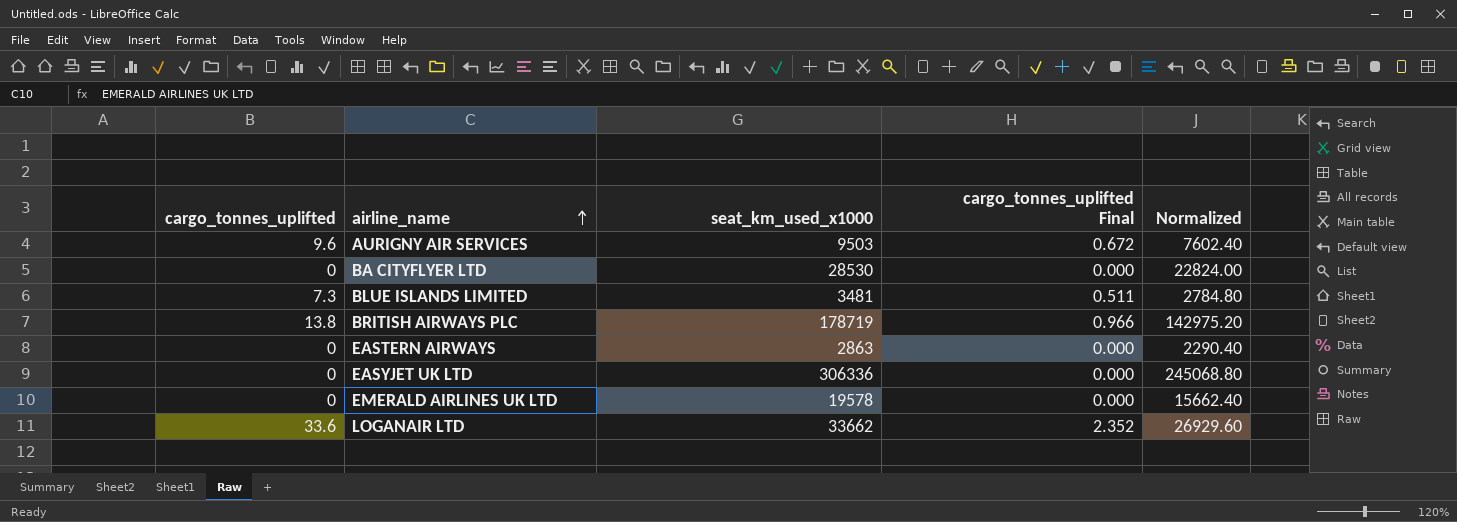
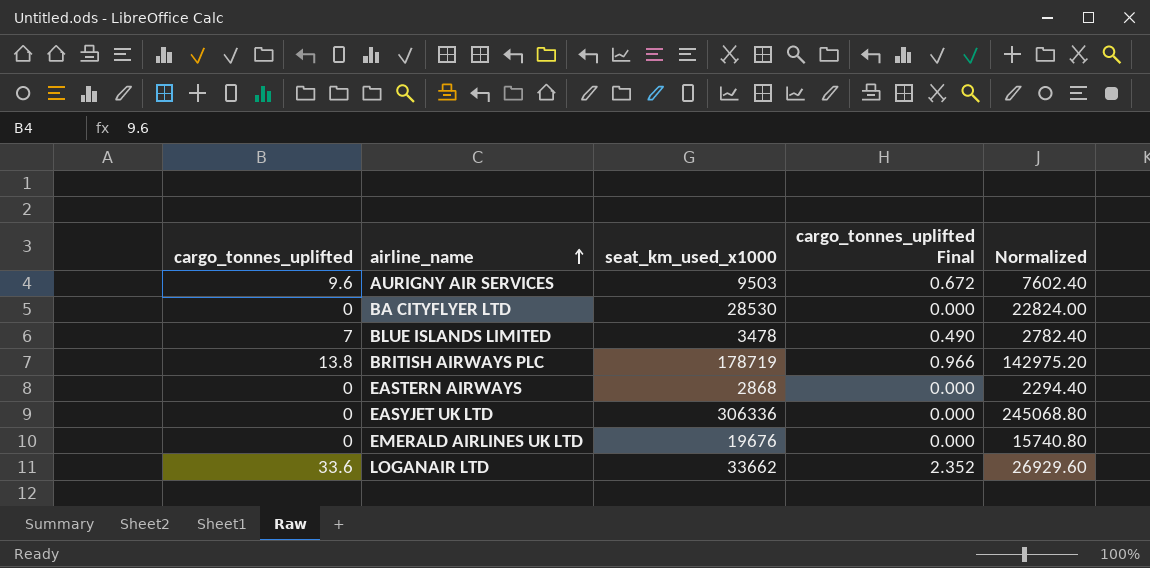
BLUE ISLANDS LIMITED | cargo_tonnes_uplifted: 7.3 -> 7
BLUE ISLANDS LIMITED | seat_km_used_x1000: 3481 -> 3478
BLUE ISLANDS LIMITED | cargo_tonnes_uplifted Final: 0.511 -> 0.490
BLUE ISLANDS LIMITED | Normalized: 2784.80 -> 2782.40
EASTERN AIRWAYS | seat_km_used_x1000: 2863 -> 2868
EASTERN AIRWAYS | Normalized: 2290.40 -> 2294.40
EMERALD AIRLINES UK LTD | seat_km_used_x1000: 19578 -> 19676
EMERALD AIRLINES UK LTD | Normalized: 15662.40 -> 15740.80

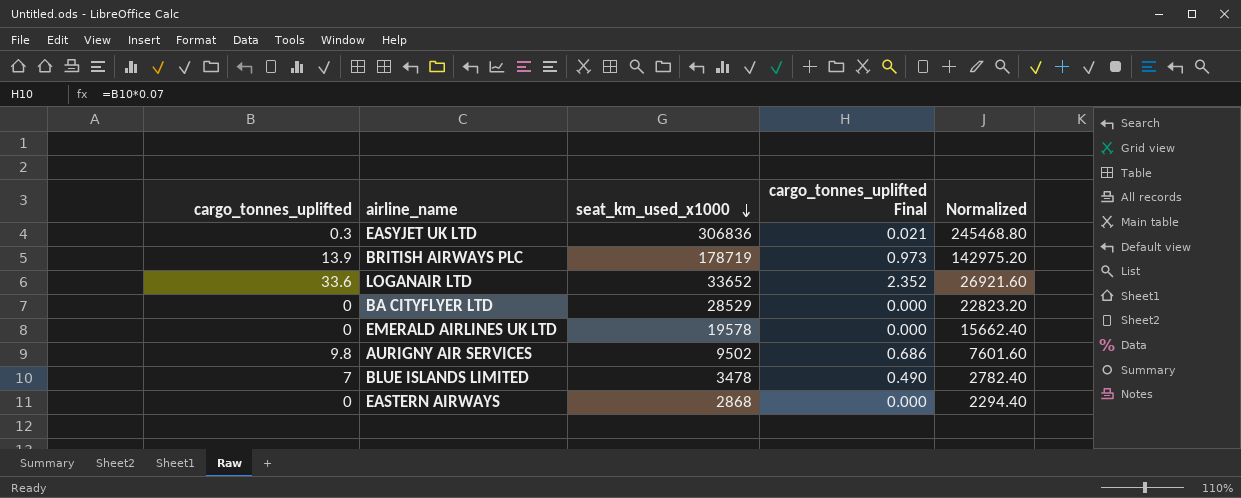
row order: airline_name ascending -> seat_km_used_x1000 descending
EASYJET UK LTD | cargo_tonnes_uplifted: 0 -> 0.3
EASYJET UK LTD | seat_km_used_x1000: 306336 -> 306836
EASYJET UK LTD | cargo_tonnes_uplifted Final: 0.000 -> 0.021
EASYJET UK LTD | Normalized: 245068.80 -> 245468.80
BRITISH AIRWAYS PLC | cargo_tonnes_uplifted: 13.8 -> 13.9
BRITISH AIRWAYS PLC | cargo_tonnes_uplifted Final: 0.966 -> 0.973
LOGANAIR LTD | seat_km_used_x1000: 33662 -> 33652
LOGANAIR LTD | Normalized: 26929.60 -> 26921.60
BA CITYFLYER LTD | seat_km_used_x1000: 28530 -> 28529
BA CITYFLYER LTD | Normalized: 22824.00 -> 22823.20
EMERALD AIRLINES UK LTD | seat_km_used_x1000: 19676 -> 19578
EMERALD AIRLINES UK LTD | Normalized: 15740.80 -> 15662.40
AURIGNY AIR SERVICES | cargo_tonnes_uplifted: 9.6 -> 9.8
AURIGNY AIR SERVICES | seat_km_used_x1000: 9503 -> 9502
AURIGNY AIR SERVICES | cargo_tonnes_uplifted Final: 0.672 -> 0.686
AURIGNY AIR SERVICES | Normalized: 7602.40 -> 7601.60

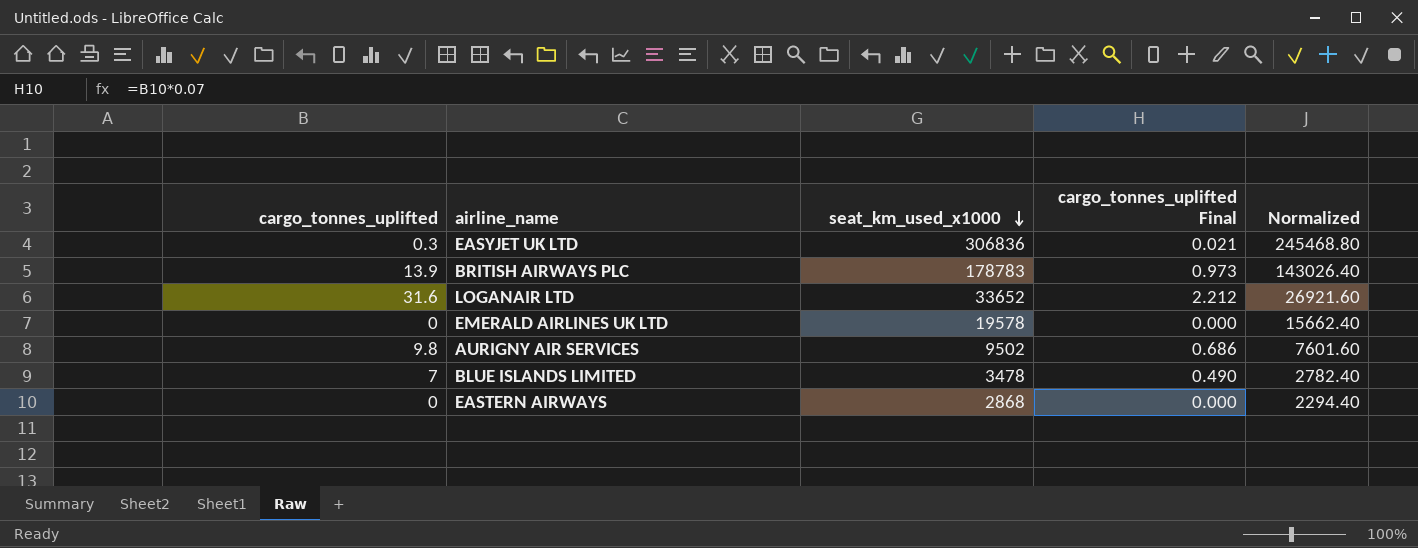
row BA CITYFLYER LTD: 0 | 28529 | 0.000 | 22823.20 -> none
BRITISH AIRWAYS PLC | seat_km_used_x1000: 178719 -> 178783
BRITISH AIRWAYS PLC | Normalized: 142975.20 -> 143026.40
LOGANAIR LTD | cargo_tonnes_uplifted: 33.6 -> 31.6
LOGANAIR LTD | cargo_tonnes_uplifted Final: 2.352 -> 2.212

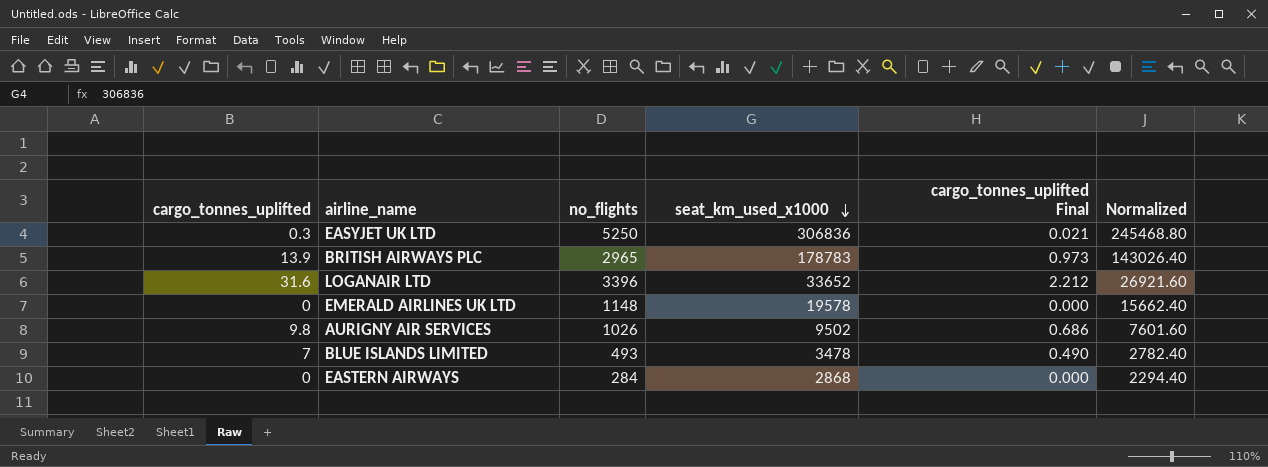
column no_flights | position: none -> 3

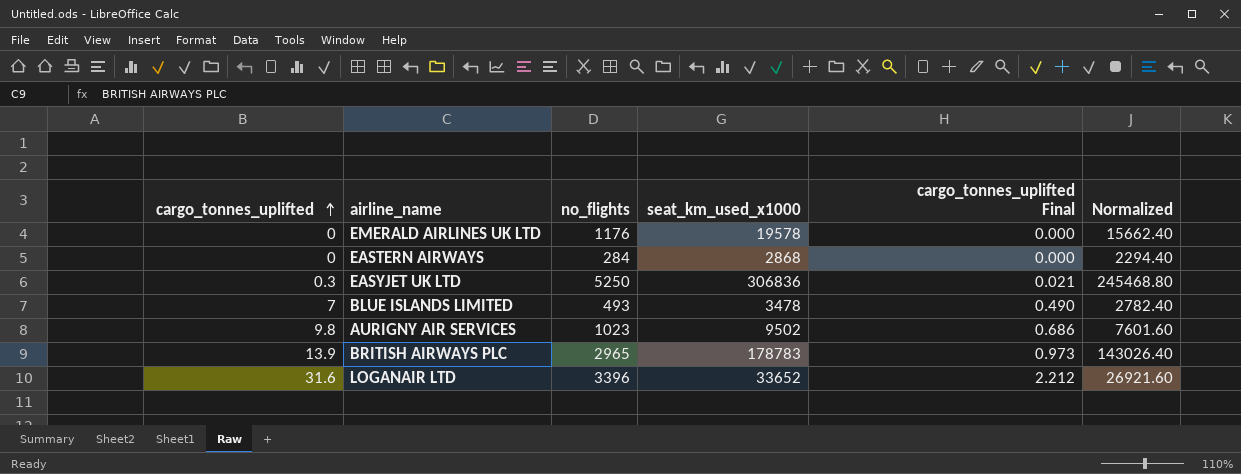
row order: seat_km_used_x1000 descending -> cargo_tonnes_uplifted ascending
EMERALD AIRLINES UK LTD | no_flights: 1148 -> 1176
AURIGNY AIR SERVICES | no_flights: 1026 -> 1023

